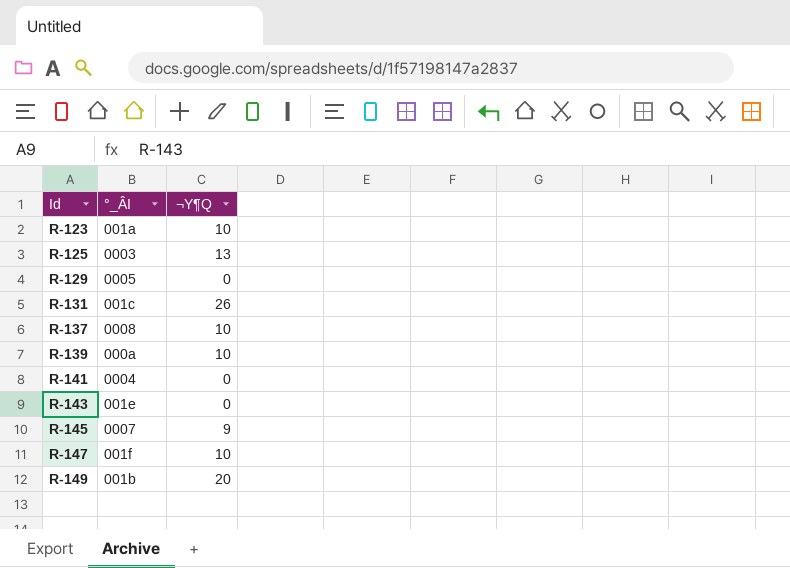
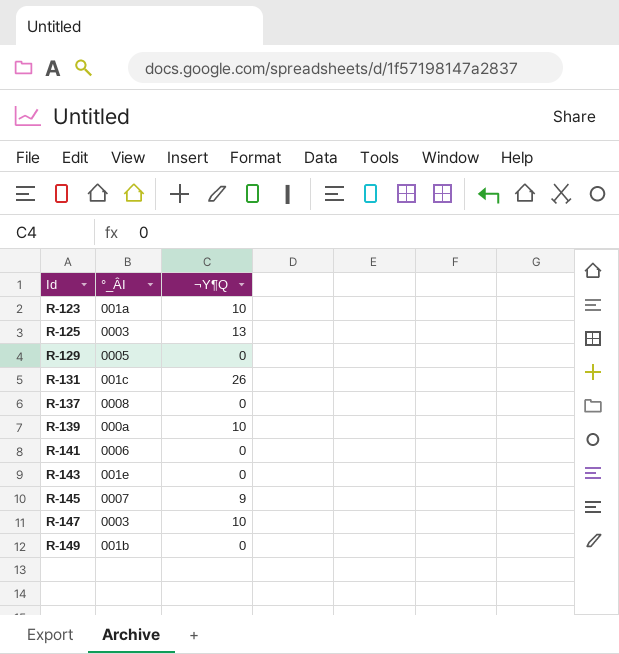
R-137 | ¬Y¶Q: 10 -> 0
R-141 | °_ÂI: 0004 -> 0006
R-147 | °_ÂI: 001f -> 0003
R-149 | ¬Y¶Q: 20 -> 0

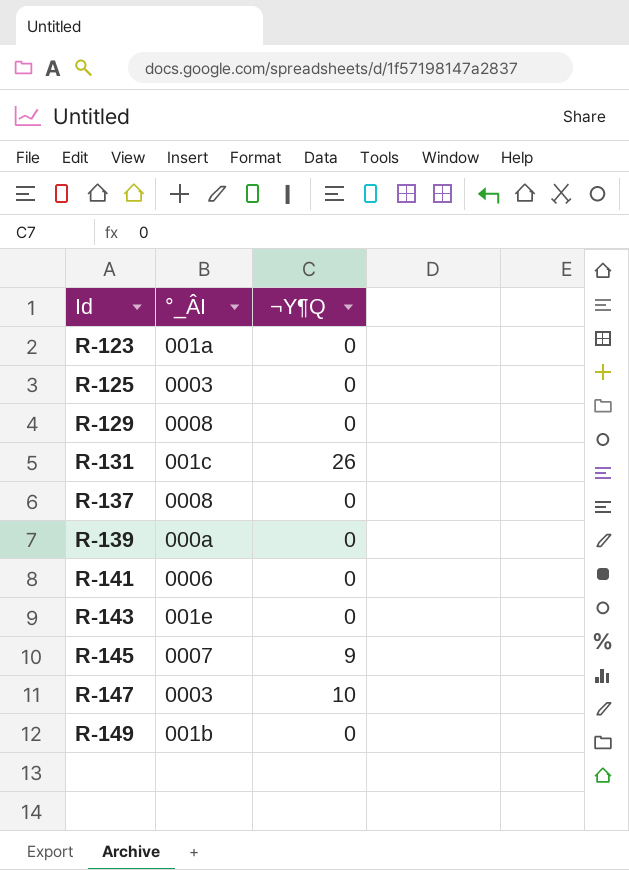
R-123 | ¬Y¶Q: 10 -> 0
R-125 | ¬Y¶Q: 13 -> 0
R-129 | °_ÂI: 0005 -> 0008
R-139 | ¬Y¶Q: 10 -> 0

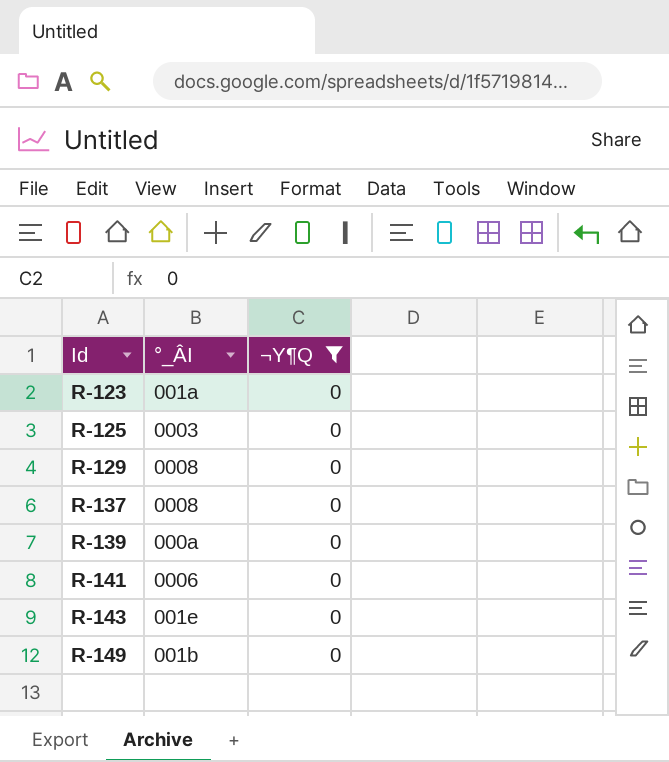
filter: none -> ¬Y¶Q = 0

